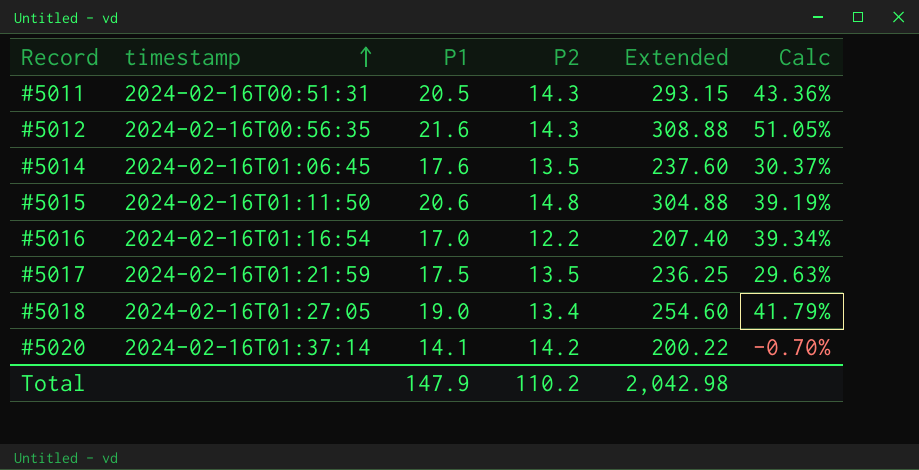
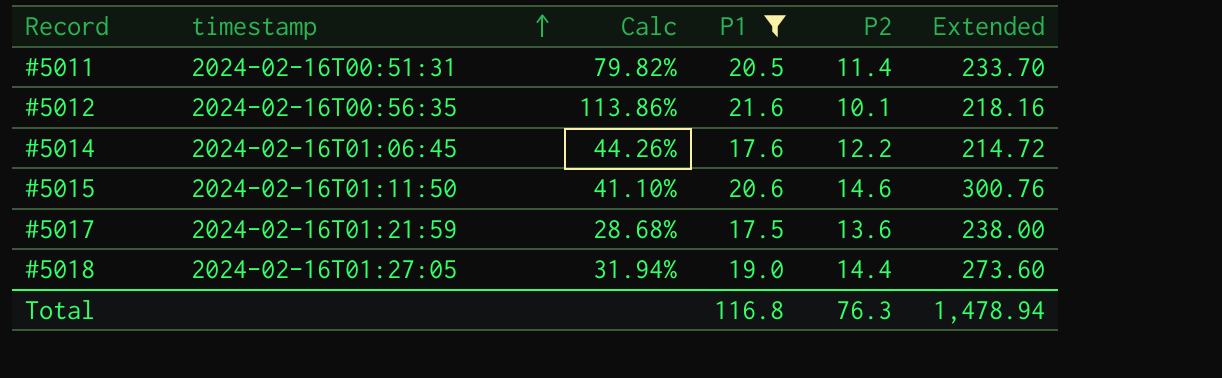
filter: none -> P1 >= 17.5
column Calc | position: 6 -> 3
#5011 | Calc: 43.36% -> 79.82%
#5011 | P2: 14.3 -> 11.4
#5011 | Extended: 293.15 -> 233.70
#5012 | Calc: 51.05% -> 113.86%
#5012 | P2: 14.3 -> 10.1
#5012 | Extended: 308.88 -> 218.16
#5014 | Calc: 30.37% -> 44.26%
#5014 | P2: 13.5 -> 12.2
#5014 | Extended: 237.60 -> 214.72
#5015 | Calc: 39.19% -> 41.10%
#5015 | P2: 14.8 -> 14.6
#5015 | Extended: 304.88 -> 300.76
#5017 | Calc: 29.63% -> 28.68%
#5017 | P2: 13.5 -> 13.6
#5017 | Extended: 236.25 -> 238.00
#5018 | Calc: 41.79% -> 31.94%
#5018 | P2: 13.4 -> 14.4
#5018 | Extended: 254.60 -> 273.60
Total | P1: 147.9 -> 116.8
Total | P2: 110.2 -> 76.3
Total | Extended: 2,042.98 -> 1,478.94

